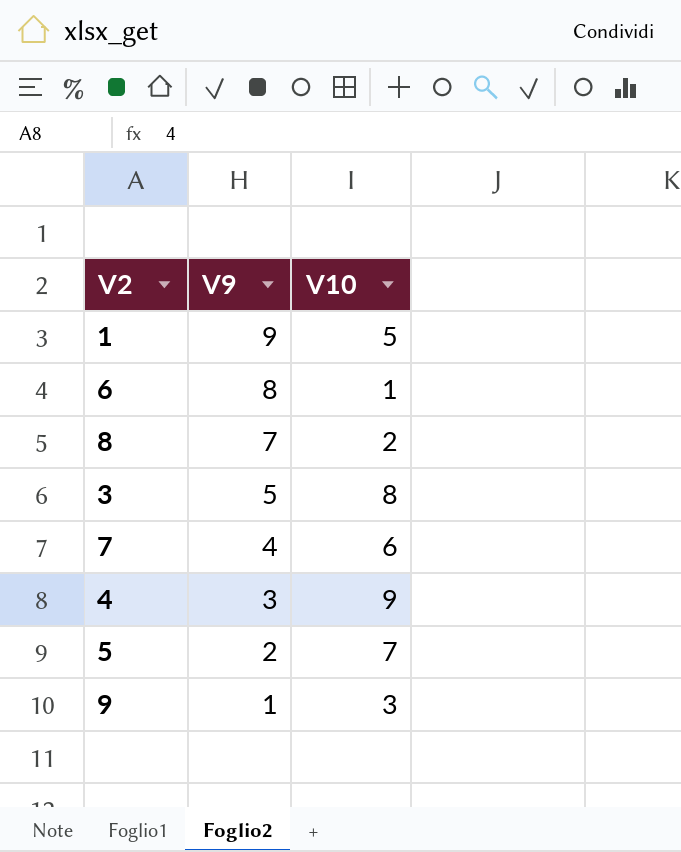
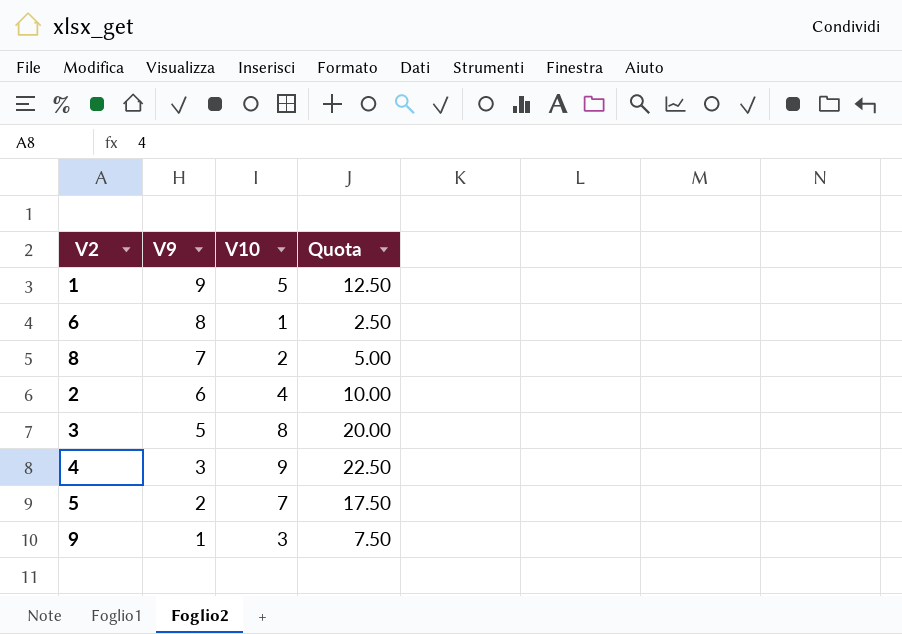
column Quota | formula: none -> [V10] * 2.5
row 7: 4 | 6 -> none
row 2: none -> 6 | 4 | 10.00

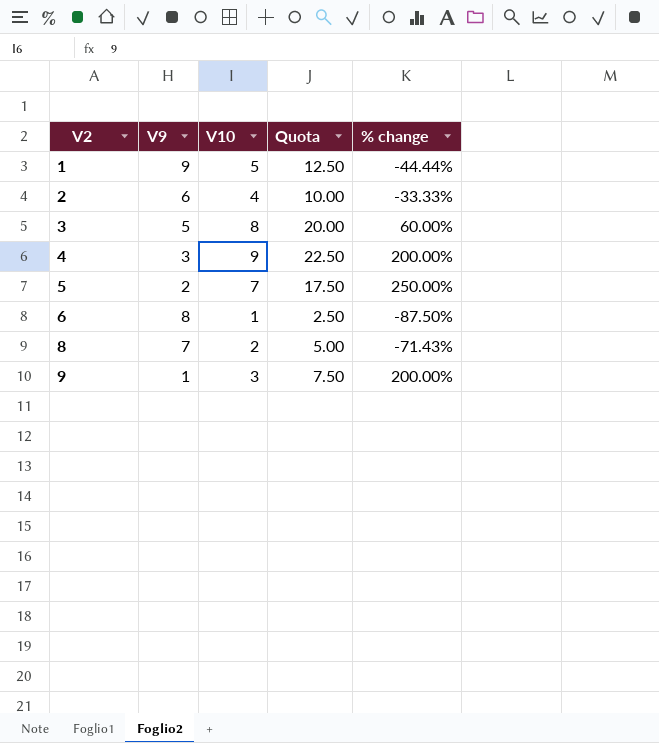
row order: V9 descending -> V2 ascending
column % change | formula: none -> ([V10] - [V9]) / [V9]

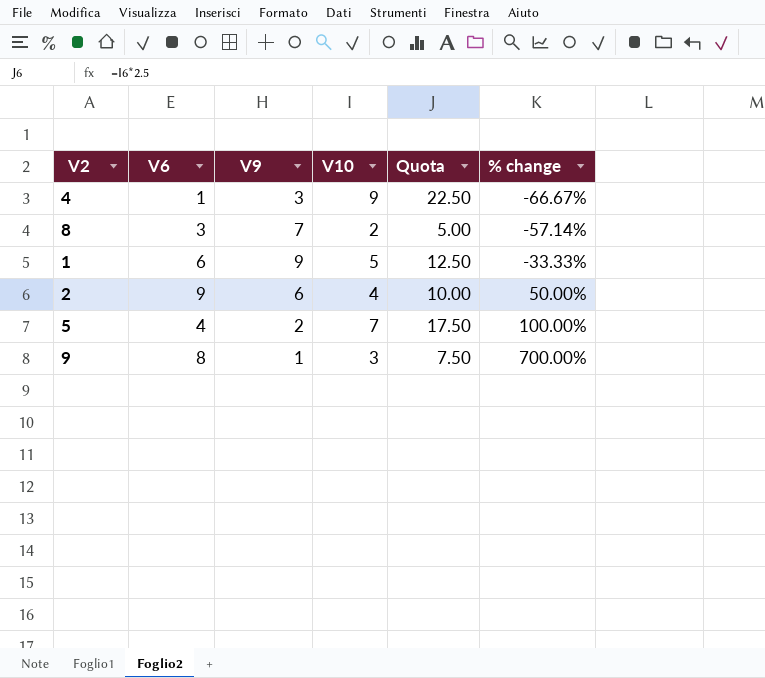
row order: V2 ascending -> % change ascending
column V6 | position: none -> 2
column % change | formula: ([V10] - [V9]) / [V9] -> ([V6] - [V9]) / [V9]
row 3: 5 | 8 | 20.00 | 60.00% -> none
row 6: 8 | 1 | 2.50 | -87.50% -> none

